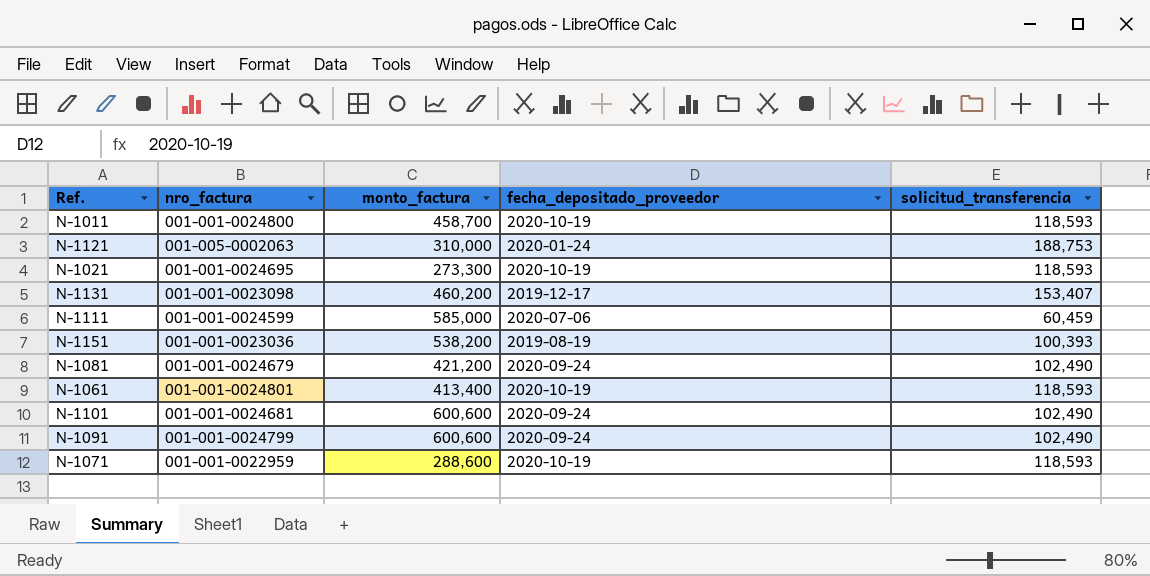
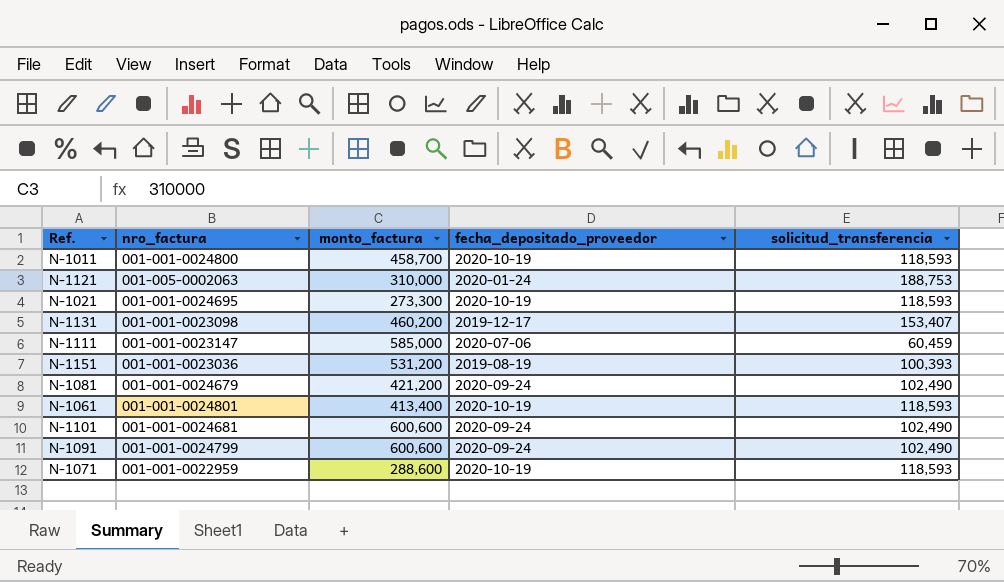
N-1111 | nro_factura: 001-001-0024599 -> 001-001-0023147
N-1151 | monto_factura: 538,200 -> 531,200

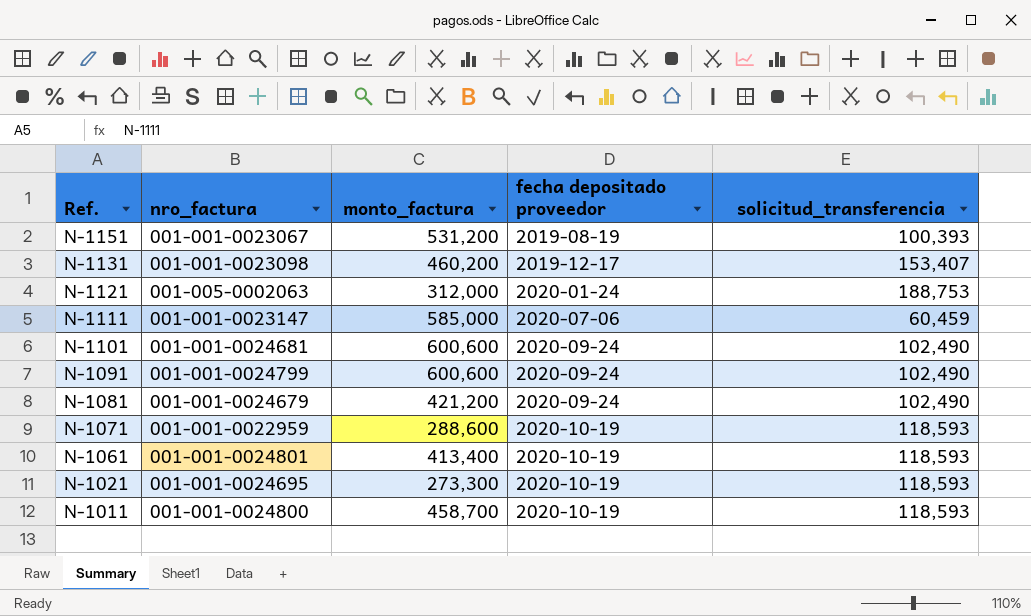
row order: none -> Ref. descending
column name: fecha_depositado_proveedor -> fecha depositado proveedor
N-1151 | nro_factura: 001-001-0023036 -> 001-001-0023067
N-1121 | monto_factura: 310,000 -> 312,000

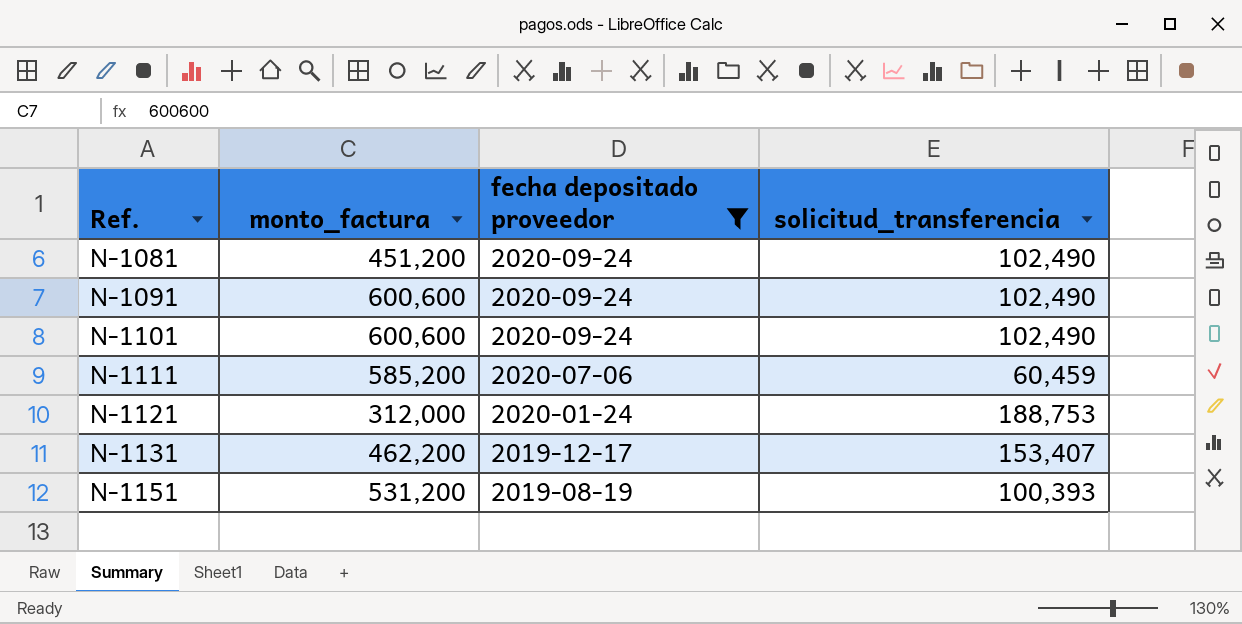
filter: none -> fecha depositado proveedor != 2020-10-19
row order: Ref. descending -> Ref. ascending
column nro_factura | position: 2 -> none
N-1081 | monto_factura: 421,200 -> 451,200
N-1111 | monto_factura: 585,000 -> 585,200
N-1131 | monto_factura: 460,200 -> 462,200

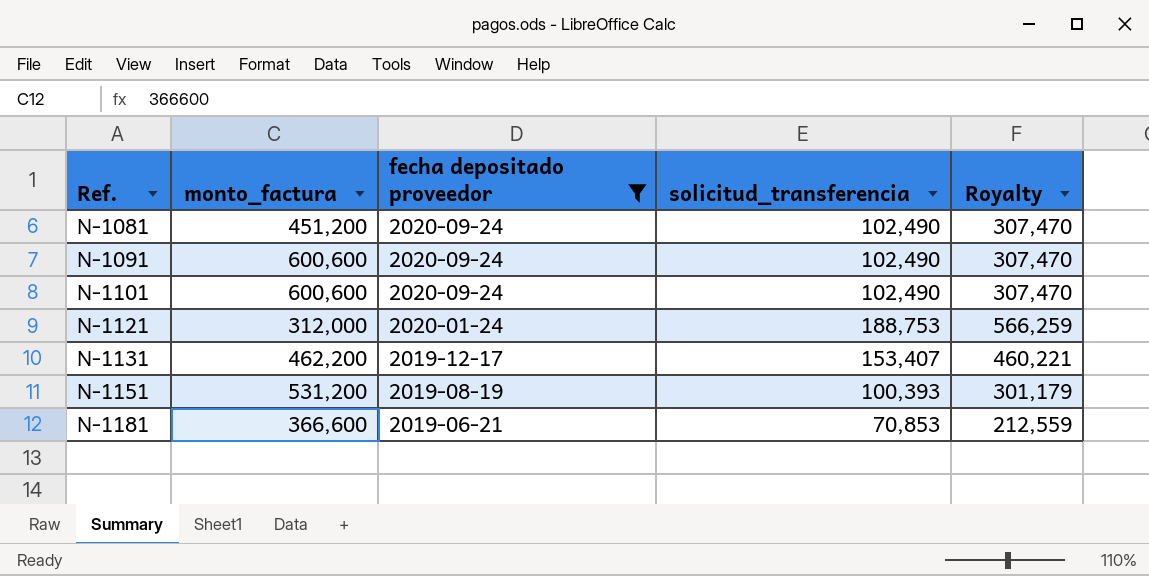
column Royalty | formula: none -> [solicitud_transferencia] * 3
row N-1111: 585,200 | 2020-07-06 | 60,459 -> none
row N-1181: none -> 366,600 | 2019-06-21 | 70,853 | 212,559

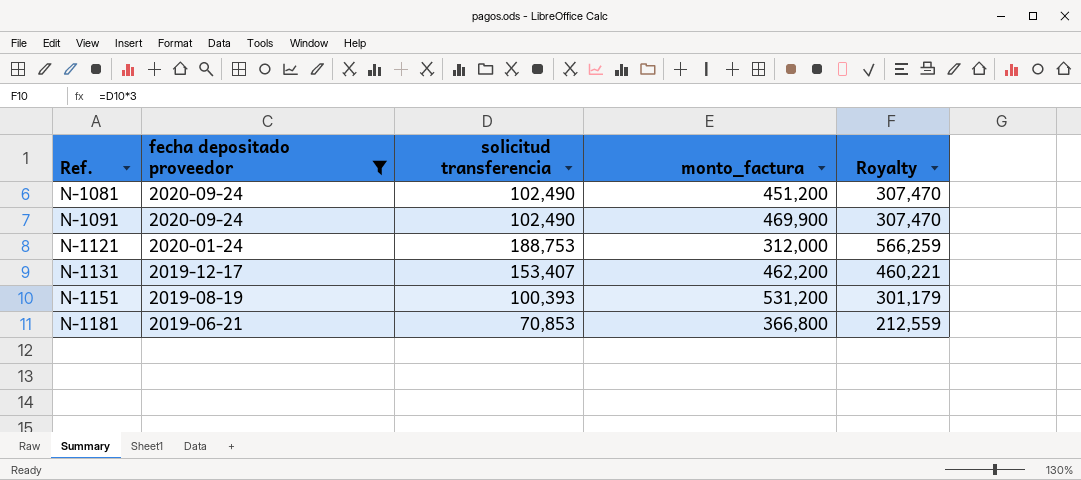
column name: solicitud_transferencia -> solicitud transferencia
column monto_factura | position: 2 -> 4
row N-1101: 600,600 | 2020-09-24 | 102,490 | 307,470 -> none
N-1091 | monto_factura: 600,600 -> 469,900
N-1181 | monto_factura: 366,600 -> 366,800

